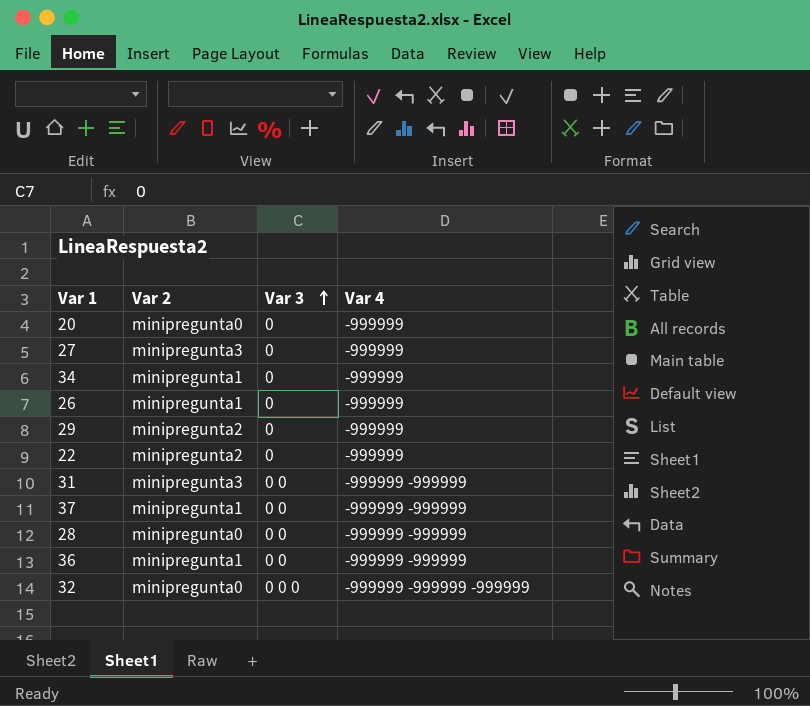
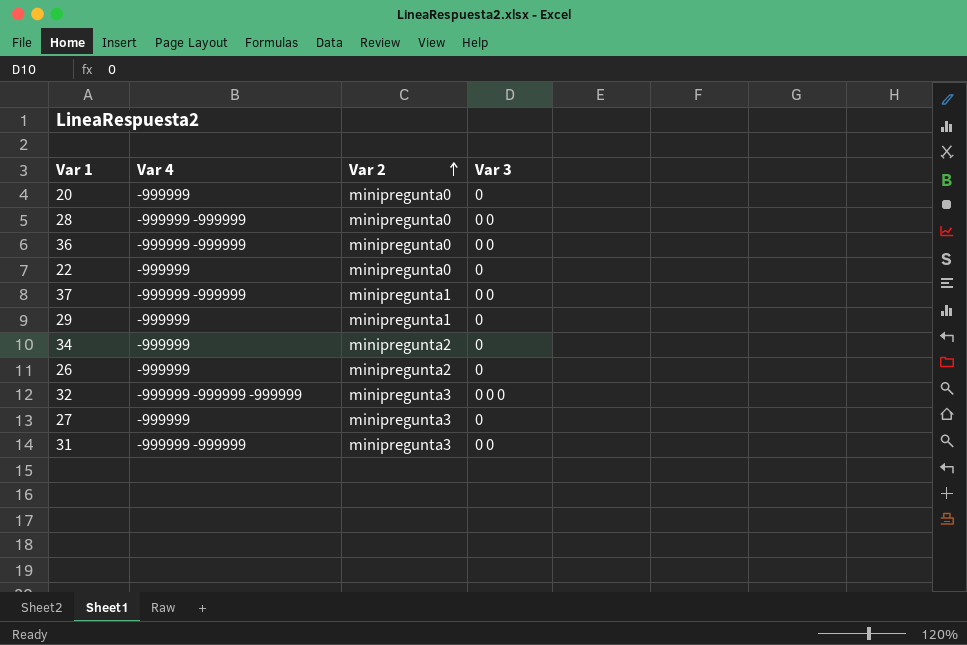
row order: Var 3 ascending -> Var 2 ascending
column Var 4 | position: 4 -> 2
36 | Var 2: minipregunta1 -> minipregunta0
22 | Var 2: minipregunta2 -> minipregunta0
29 | Var 2: minipregunta2 -> minipregunta1
34 | Var 2: minipregunta1 -> minipregunta2
26 | Var 2: minipregunta1 -> minipregunta2
32 | Var 2: minipregunta0 -> minipregunta3

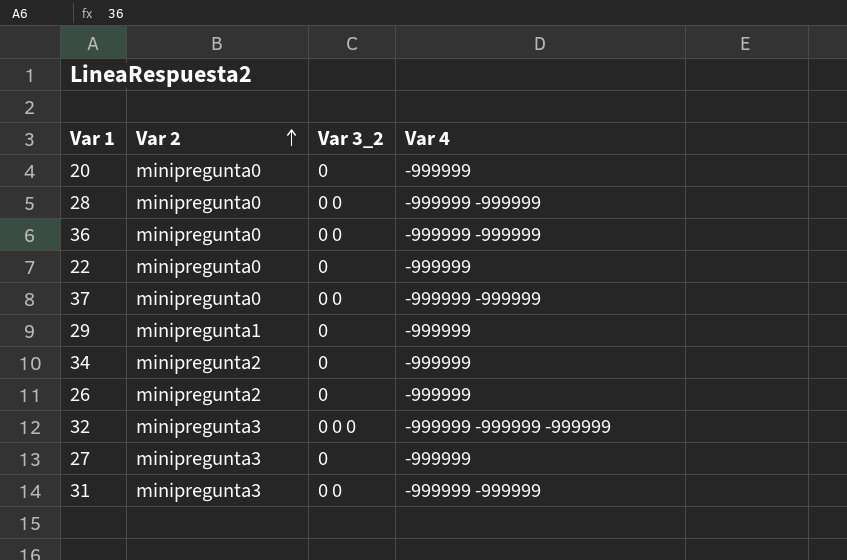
column name: Var 3 -> Var 3_2
column Var 4 | position: 2 -> 4
37 | Var 2: minipregunta1 -> minipregunta0

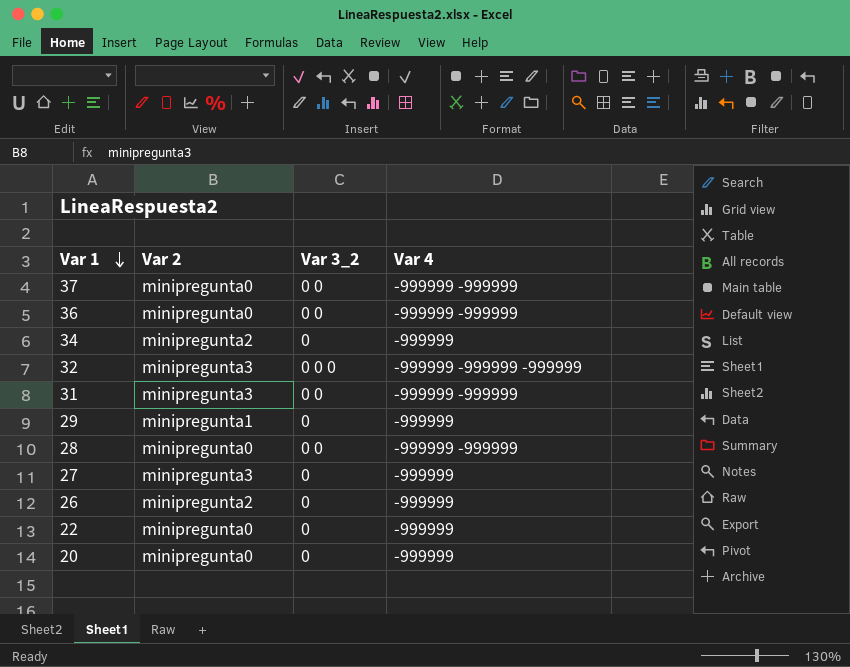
row order: Var 2 ascending -> Var 1 descending

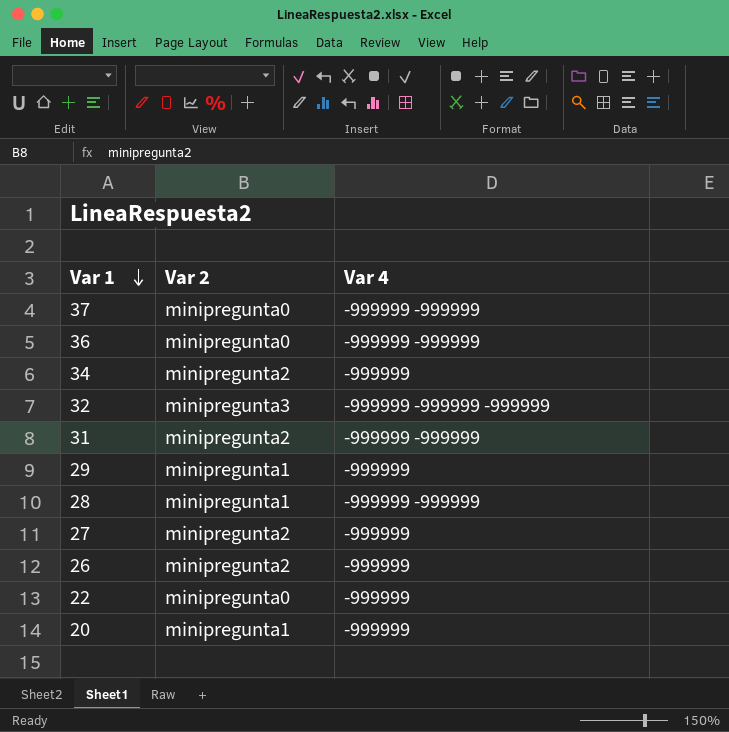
column Var 3_2 | position: 3 -> none
31 | Var 2: minipregunta3 -> minipregunta2
28 | Var 2: minipregunta0 -> minipregunta1
27 | Var 2: minipregunta3 -> minipregunta2
20 | Var 2: minipregunta0 -> minipregunta1

